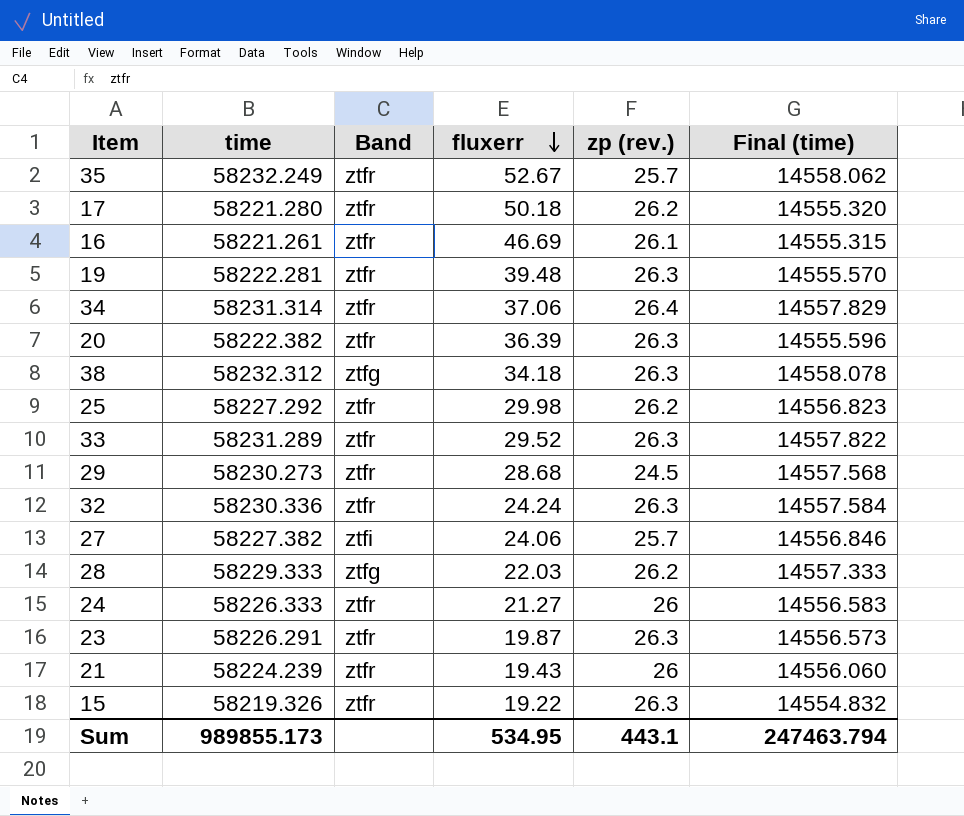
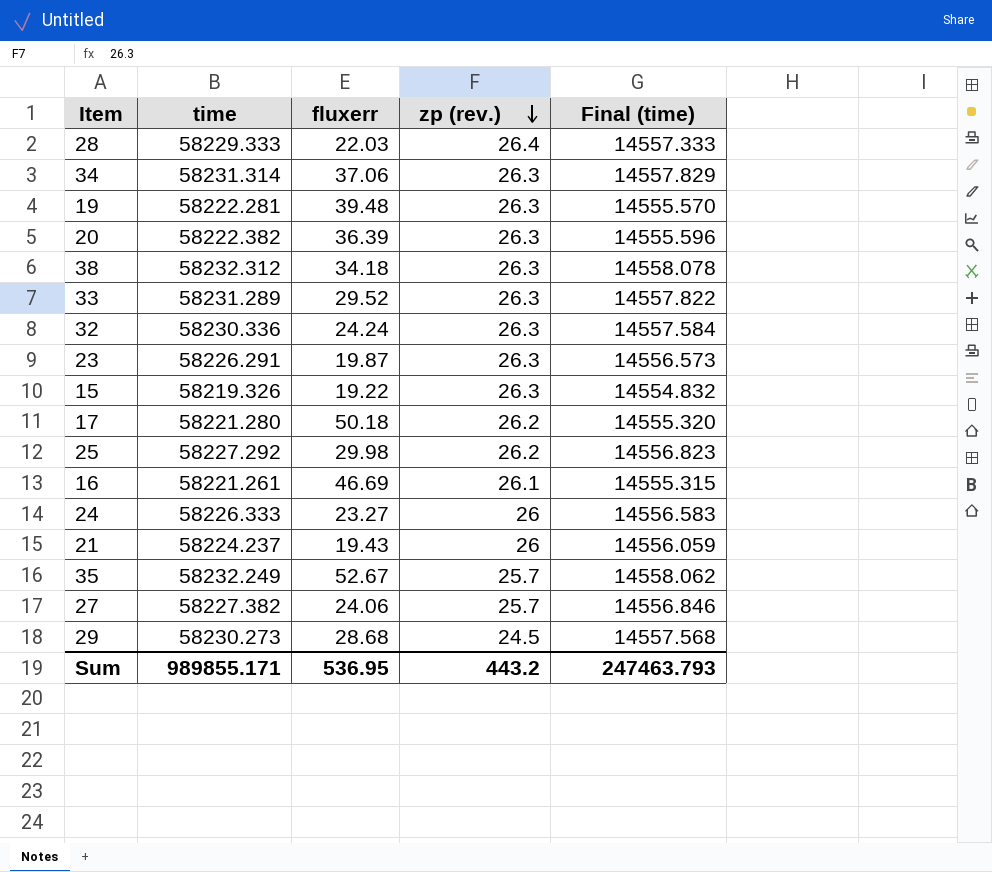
row order: fluxerr descending -> zp (rev.) descending
column Band | position: 3 -> none
28 | zp (rev.): 26.2 -> 26.4
34 | zp (rev.): 26.4 -> 26.3
24 | fluxerr: 21.27 -> 23.27
21 | time: 58224.239 -> 58224.237
21 | Final (time): 14556.060 -> 14556.059
Sum | time: 989855.173 -> 989855.171
Sum | fluxerr: 534.95 -> 536.95
Sum | zp (rev.): 443.1 -> 443.2
Sum | Final (time): 247463.794 -> 247463.793

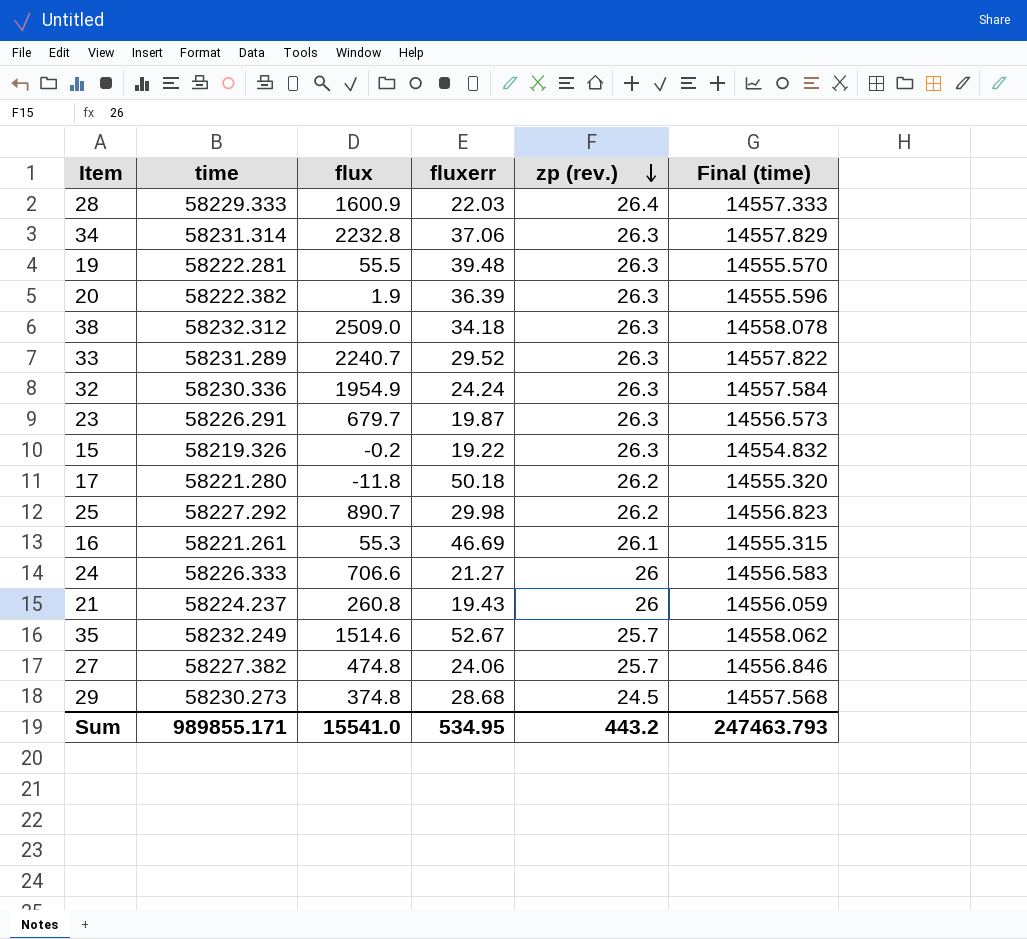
column flux | position: none -> 3
24 | fluxerr: 23.27 -> 21.27
Sum | fluxerr: 536.95 -> 534.95

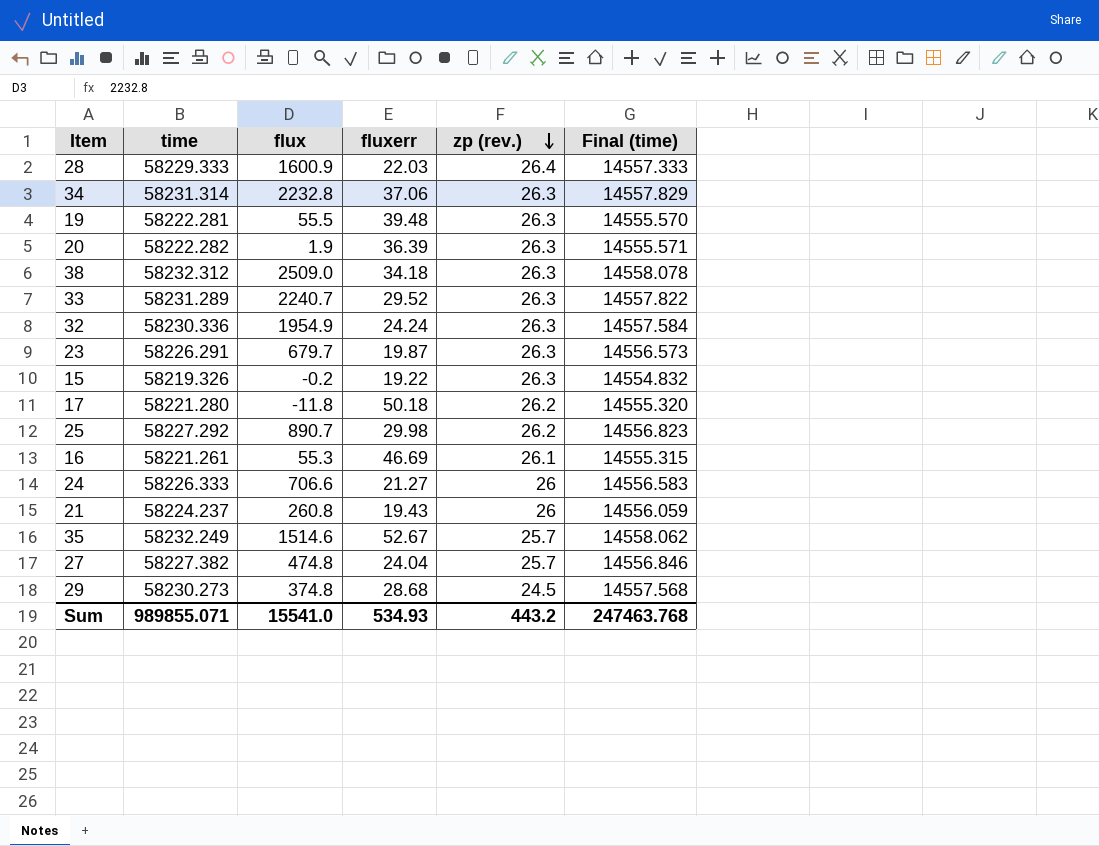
20 | time: 58222.382 -> 58222.282
20 | Final (time): 14555.596 -> 14555.571
27 | fluxerr: 24.06 -> 24.04
Sum | time: 989855.171 -> 989855.071
Sum | fluxerr: 534.95 -> 534.93
Sum | Final (time): 247463.793 -> 247463.768

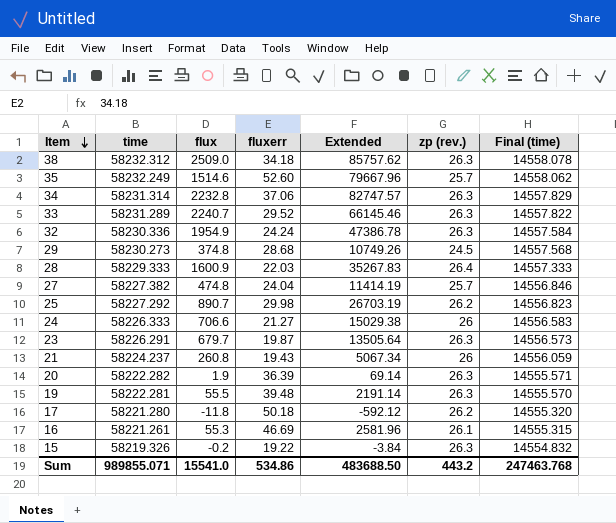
row order: zp (rev.) descending -> Item descending
column Extended | formula: none -> [flux] * [fluxerr]
35 | fluxerr: 52.67 -> 52.60
Sum | fluxerr: 534.93 -> 534.86

